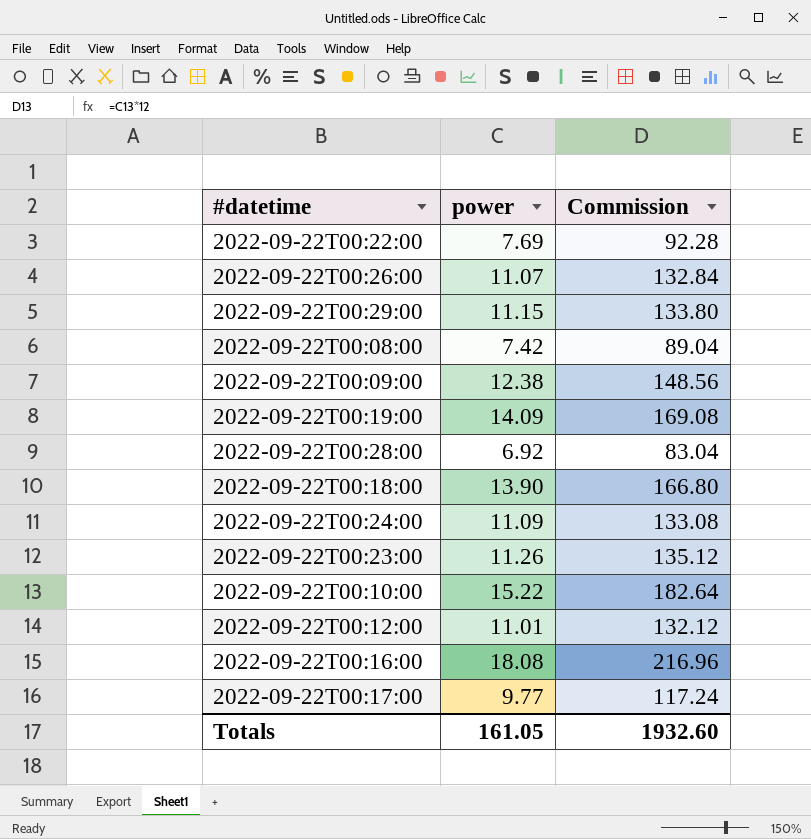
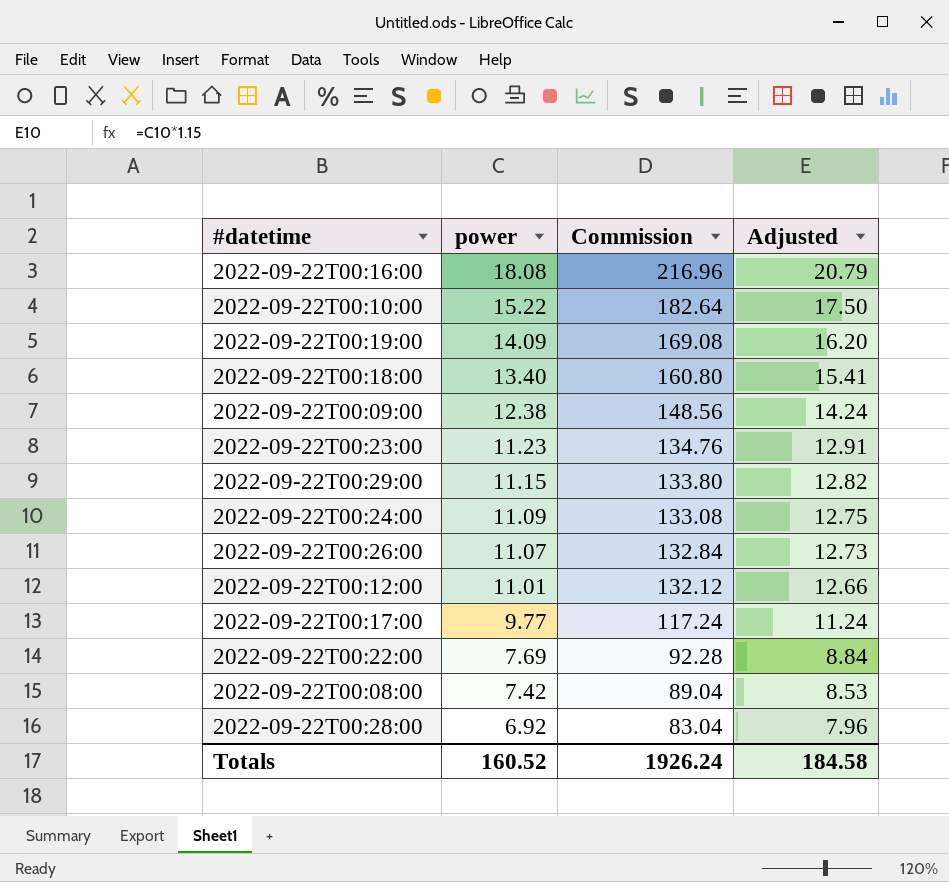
row order: none -> power descending
column Adjusted | formula: none -> [power] * 1.15
2022-09-22T00:18:00 | power: 13.90 -> 13.40
2022-09-22T00:18:00 | Commission: 166.80 -> 160.80
2022-09-22T00:23:00 | power: 11.26 -> 11.23
2022-09-22T00:23:00 | Commission: 135.12 -> 134.76
Totals | power: 161.05 -> 160.52
Totals | Commission: 1932.60 -> 1926.24

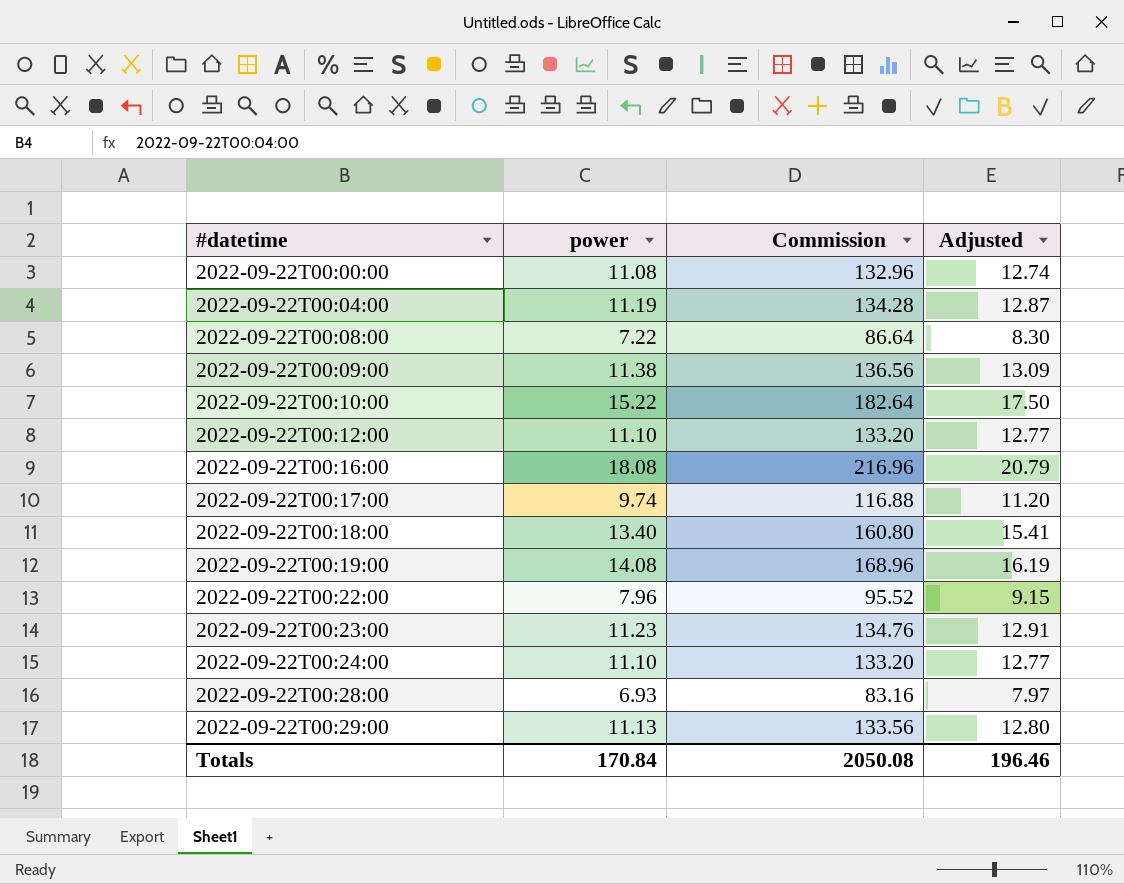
row order: power descending -> #datetime ascending
row 2022-09-22T00:26:00: 11.07 | 132.84 | 12.73 -> none
row 2022-09-22T00:00:00: none -> 11.08 | 132.96 | 12.74
row 2022-09-22T00:04:00: none -> 11.19 | 134.28 | 12.87
2022-09-22T00:08:00 | power: 7.42 -> 7.22
2022-09-22T00:08:00 | Commission: 89.04 -> 86.64
2022-09-22T00:08:00 | Adjusted: 8.53 -> 8.30
2022-09-22T00:09:00 | power: 12.38 -> 11.38
2022-09-22T00:09:00 | Commission: 148.56 -> 136.56
2022-09-22T00:09:00 | Adjusted: 14.24 -> 13.09
2022-09-22T00:12:00 | power: 11.01 -> 11.10
2022-09-22T00:12:00 | Commission: 132.12 -> 133.20
2022-09-22T00:12:00 | Adjusted: 12.66 -> 12.77
2022-09-22T00:17:00 | power: 9.77 -> 9.74
2022-09-22T00:17:00 | Commission: 117.24 -> 116.88
2022-09-22T00:17:00 | Adjusted: 11.24 -> 11.20
2022-09-22T00:19:00 | power: 14.09 -> 14.08
2022-09-22T00:19:00 | Commission: 169.08 -> 168.96
2022-09-22T00:19:00 | Adjusted: 16.20 -> 16.19
2022-09-22T00:22:00 | power: 7.69 -> 7.96
2022-09-22T00:22:00 | Commission: 92.28 -> 95.52
2022-09-22T00:22:00 | Adjusted: 8.84 -> 9.15
2022-09-22T00:24:00 | power: 11.09 -> 11.10
2022-09-22T00:24:00 | Commission: 133.08 -> 133.20
2022-09-22T00:24:00 | Adjusted: 12.75 -> 12.77
2022-09-22T00:28:00 | power: 6.92 -> 6.93
2022-09-22T00:28:00 | Commission: 83.04 -> 83.16
2022-09-22T00:28:00 | Adjusted: 7.96 -> 7.97
2022-09-22T00:29:00 | power: 11.15 -> 11.13
2022-09-22T00:29:00 | Commission: 133.80 -> 133.56
2022-09-22T00:29:00 | Adjusted: 12.82 -> 12.80
Totals | power: 160.52 -> 170.84
Totals | Commission: 1926.24 -> 2050.08
Totals | Adjusted: 184.58 -> 196.46

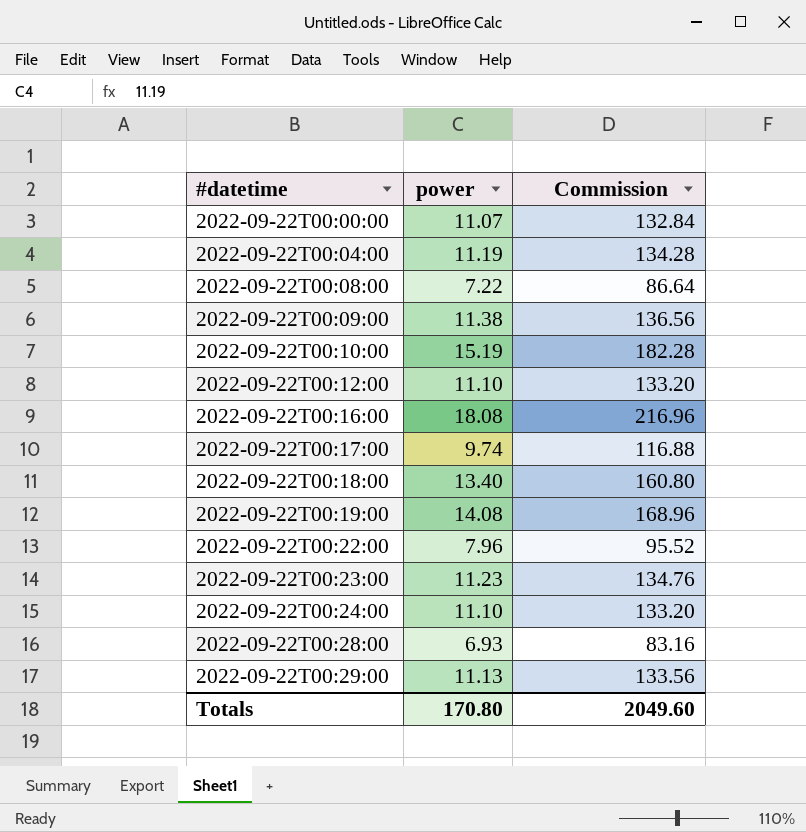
column Adjusted | formula: [power] * 1.15 -> none
2022-09-22T00:00:00 | power: 11.08 -> 11.07
2022-09-22T00:00:00 | Commission: 132.96 -> 132.84
2022-09-22T00:10:00 | power: 15.22 -> 15.19
2022-09-22T00:10:00 | Commission: 182.64 -> 182.28
Totals | power: 170.84 -> 170.80
Totals | Commission: 2050.08 -> 2049.60

